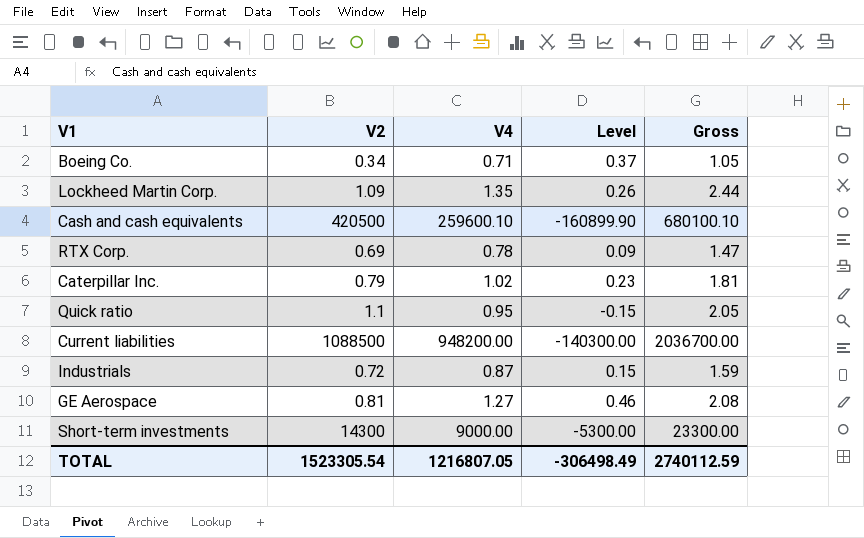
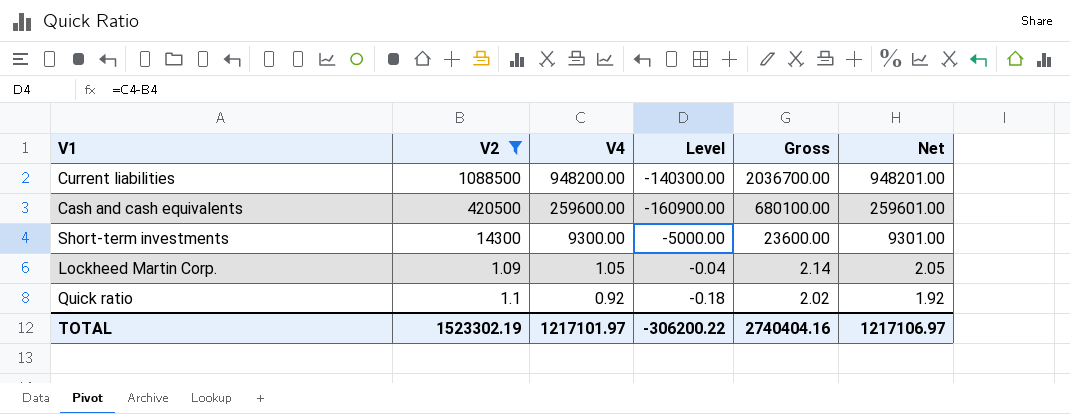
filter: none -> V2 >= 1.09
row order: none -> V4 descending
column Net | formula: none -> [V4] + 1
Cash and cash equivalents | V4: 259600.10 -> 259600.00
Cash and cash equivalents | Level: -160899.90 -> -160900.00
Cash and cash equivalents | Gross: 680100.10 -> 680100.00
Short-term investments | V4: 9000.00 -> 9300.00
Short-term investments | Level: -5300.00 -> -5000.00
Short-term investments | Gross: 23300.00 -> 23600.00
Lockheed Martin Corp. | V4: 1.35 -> 1.05
Lockheed Martin Corp. | Level: 0.26 -> -0.04
Lockheed Martin Corp. | Gross: 2.44 -> 2.14
Quick ratio | V4: 0.95 -> 0.92
Quick ratio | Level: -0.15 -> -0.18
Quick ratio | Gross: 2.05 -> 2.02
TOTAL | V2: 1523305.54 -> 1523302.19
TOTAL | V4: 1216807.05 -> 1217101.97
TOTAL | Level: -306498.49 -> -306200.22
TOTAL | Gross: 2740112.59 -> 2740404.16

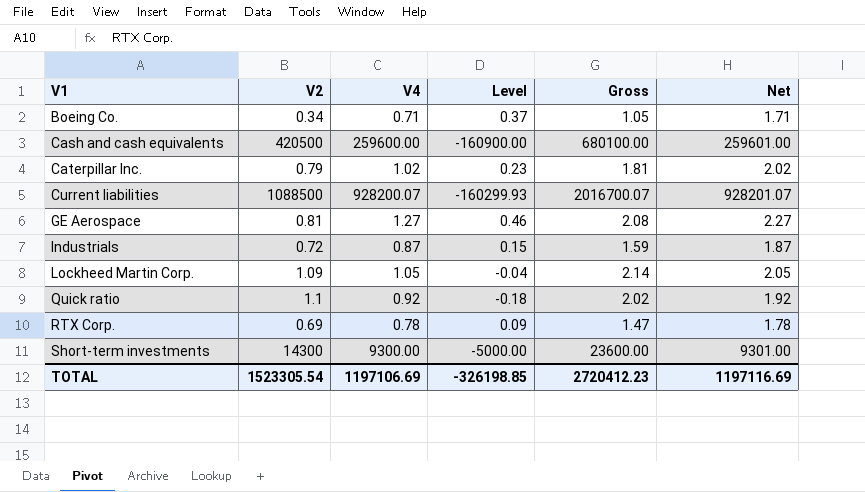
filter: V2 >= 1.09 -> none
row order: V4 descending -> V1 ascending
Current liabilities | V4: 948200.00 -> 928200.07
Current liabilities | Level: -140300.00 -> -160299.93
Current liabilities | Gross: 2036700.00 -> 2016700.07
Current liabilities | Net: 948201.00 -> 928201.07
TOTAL | V2: 1523302.19 -> 1523305.54
TOTAL | V4: 1217101.97 -> 1197106.69
TOTAL | Level: -306200.22 -> -326198.85
TOTAL | Gross: 2740404.16 -> 2720412.23
TOTAL | Net: 1217106.97 -> 1197116.69

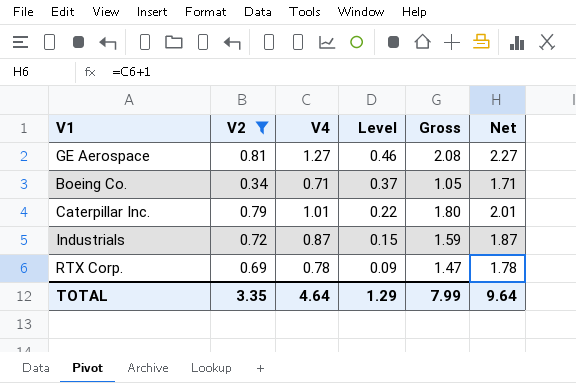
filter: none -> V2 <= 0.81
row order: V1 ascending -> Level descending
Caterpillar Inc. | V4: 1.02 -> 1.01
Caterpillar Inc. | Level: 0.23 -> 0.22
Caterpillar Inc. | Gross: 1.81 -> 1.80
Caterpillar Inc. | Net: 2.02 -> 2.01
TOTAL | V2: 1523305.54 -> 3.35
TOTAL | V4: 1197106.69 -> 4.64
TOTAL | Level: -326198.85 -> 1.29
TOTAL | Gross: 2720412.23 -> 7.99
TOTAL | Net: 1197116.69 -> 9.64

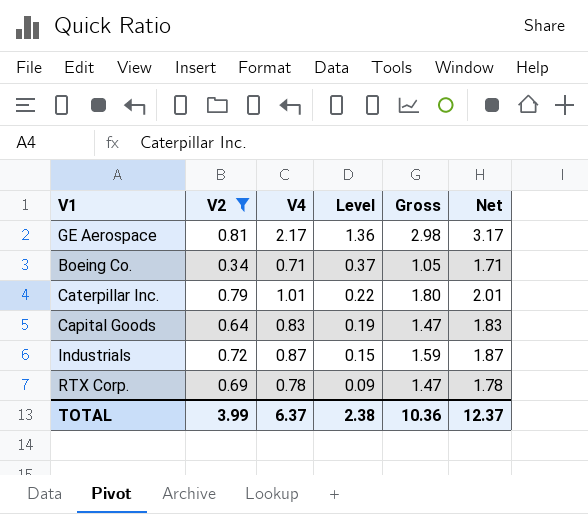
GE Aerospace | V4: 1.27 -> 2.17
GE Aerospace | Level: 0.46 -> 1.36
GE Aerospace | Gross: 2.08 -> 2.98
GE Aerospace | Net: 2.27 -> 3.17
row Capital Goods: none -> 0.64 | 0.83 | 0.19 | 1.47 | 1.83
TOTAL | V2: 3.35 -> 3.99
TOTAL | V4: 4.64 -> 6.37
TOTAL | Level: 1.29 -> 2.38
TOTAL | Gross: 7.99 -> 10.36
TOTAL | Net: 9.64 -> 12.37

